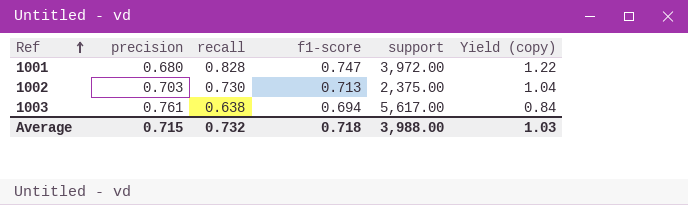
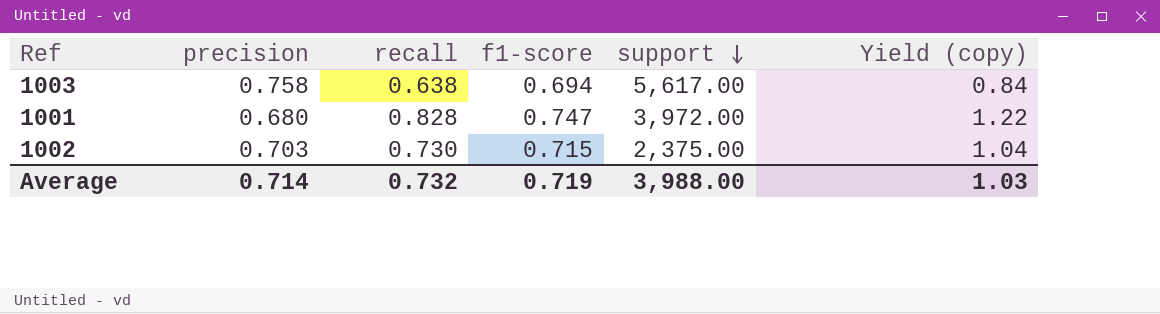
row order: Ref ascending -> support descending
1003 | precision: 0.761 -> 0.758
1002 | f1-score: 0.713 -> 0.715
Average | precision: 0.715 -> 0.714
Average | f1-score: 0.718 -> 0.719

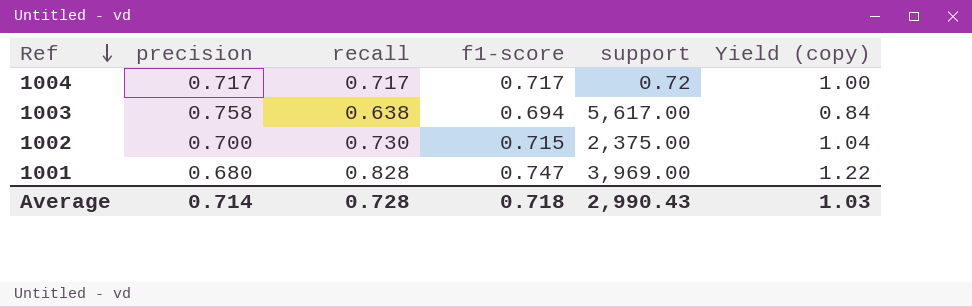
row order: support descending -> Ref descending
row 1004: none -> 0.717 | 0.717 | 0.717 | 0.72 | 1.00
1002 | precision: 0.703 -> 0.700
1001 | support: 3,972.00 -> 3,969.00
Average | recall: 0.732 -> 0.728
Average | f1-score: 0.719 -> 0.718
Average | support: 3,988.00 -> 2,990.43

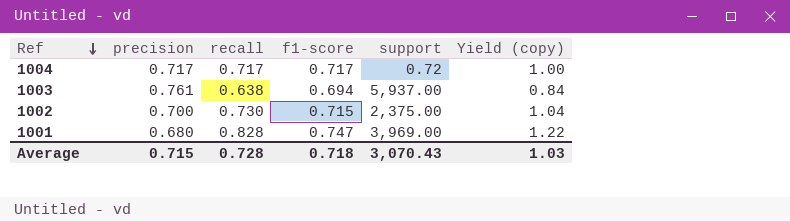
1003 | precision: 0.758 -> 0.761
1003 | support: 5,617.00 -> 5,937.00
Average | precision: 0.714 -> 0.715
Average | support: 2,990.43 -> 3,070.43

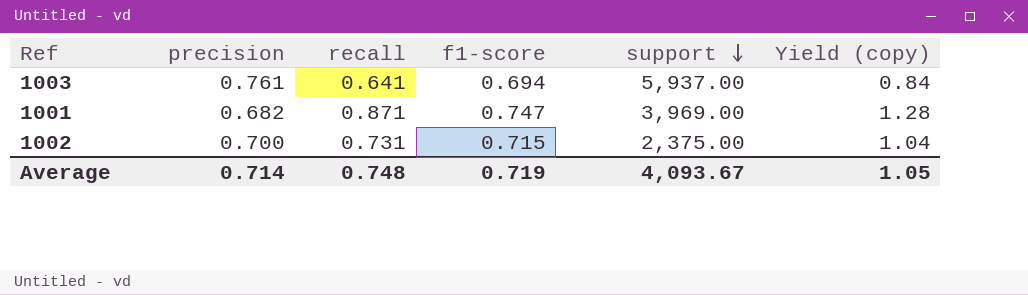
row order: Ref descending -> support descending
row 1004: 0.717 | 0.717 | 0.717 | 0.72 | 1.00 -> none
1003 | recall: 0.638 -> 0.641
1001 | precision: 0.680 -> 0.682
1001 | recall: 0.828 -> 0.871
1001 | Yield (copy): 1.22 -> 1.28
1002 | recall: 0.730 -> 0.731
Average | precision: 0.715 -> 0.714
Average | recall: 0.728 -> 0.748
Average | f1-score: 0.718 -> 0.719
Average | support: 3,070.43 -> 4,093.67
Average | Yield (copy): 1.03 -> 1.05

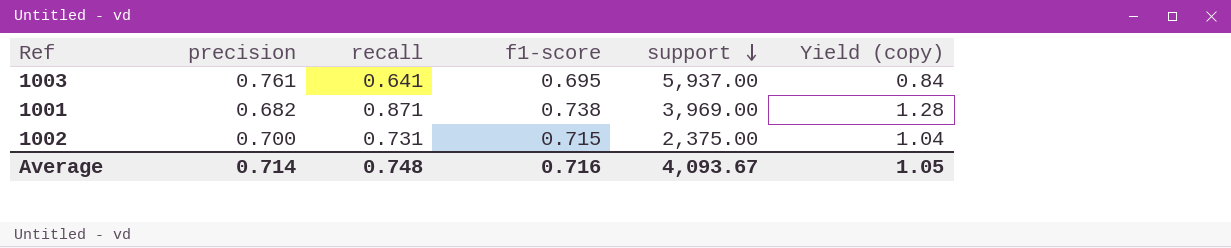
1003 | f1-score: 0.694 -> 0.695
1001 | f1-score: 0.747 -> 0.738
Average | f1-score: 0.719 -> 0.716

